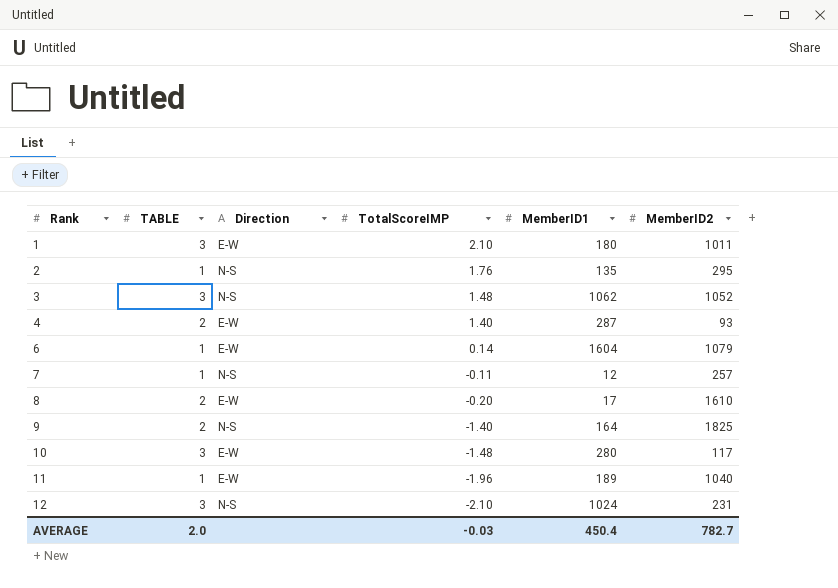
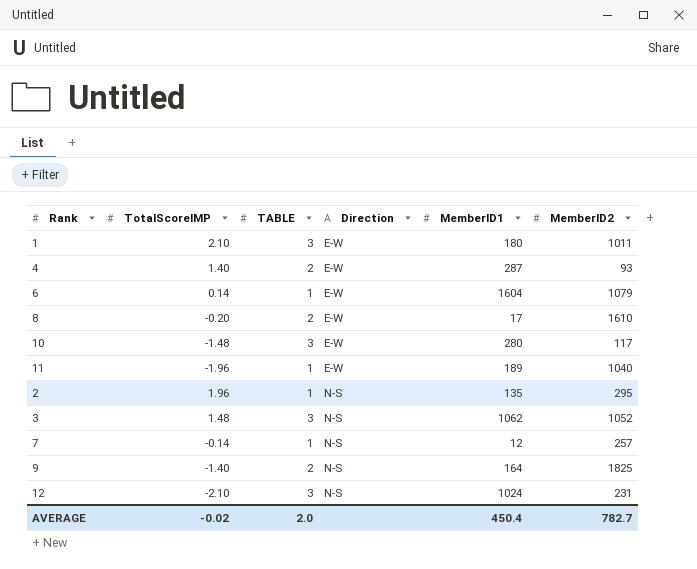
row order: Rank ascending -> Direction ascending
column TotalScoreIMP | position: 4 -> 2
2 | TotalScoreIMP: 1.76 -> 1.96
7 | TotalScoreIMP: -0.11 -> -0.14
AVERAGE | TotalScoreIMP: -0.03 -> -0.02

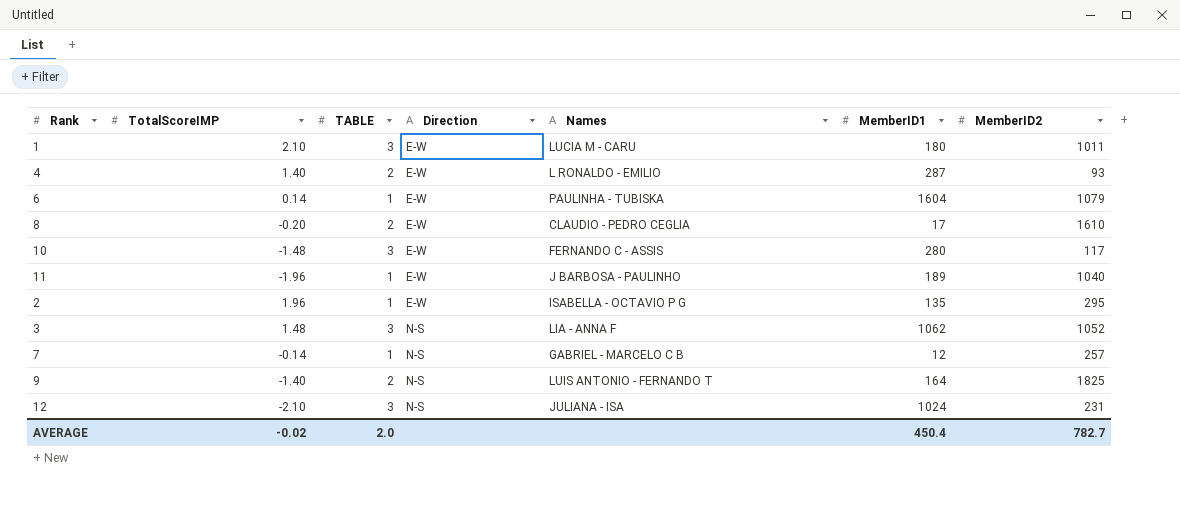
column Names | position: none -> 5
2 | Direction: N-S -> E-W

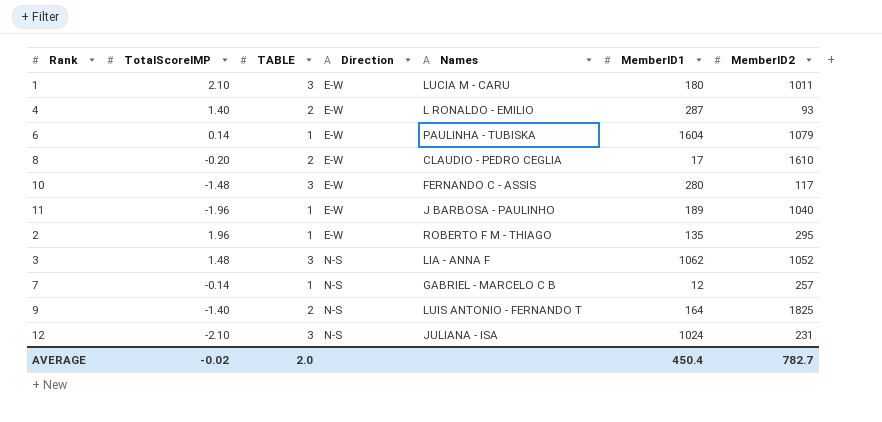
2 | Names: ISABELLA - OCTAVIO P G -> ROBERTO F M - THIAGO

